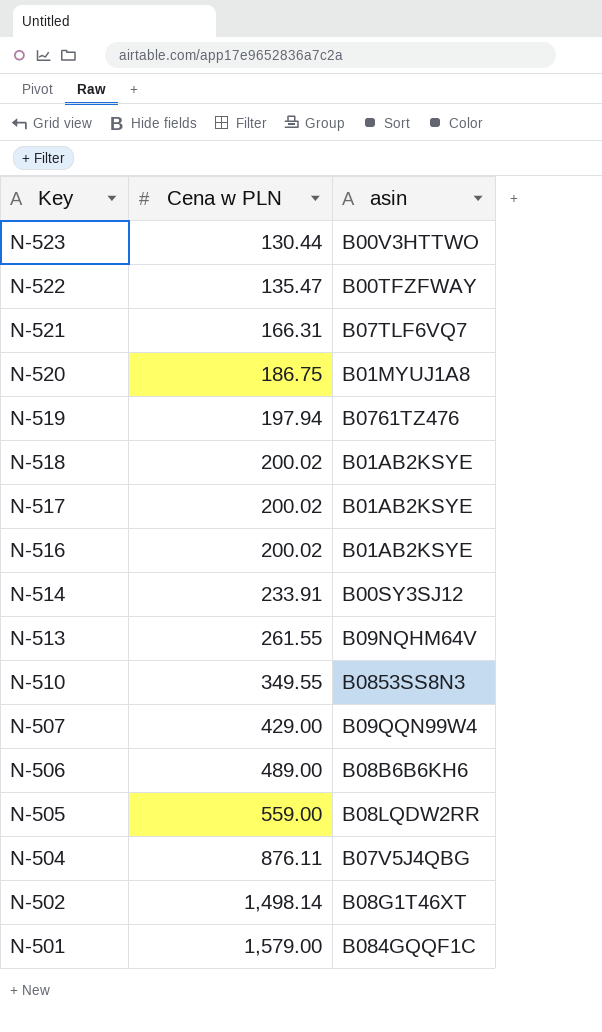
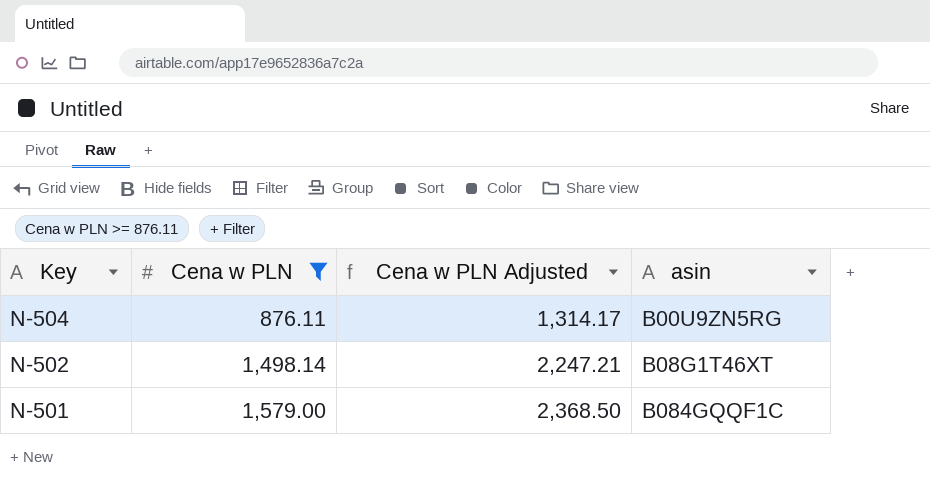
filter: none -> Cena w PLN >= 876.11
column Cena w PLN Adjusted | formula: none -> [Cena w PLN] * 1.5
N-504 | asin: B07V5J4QBG -> B00U9ZN5RG

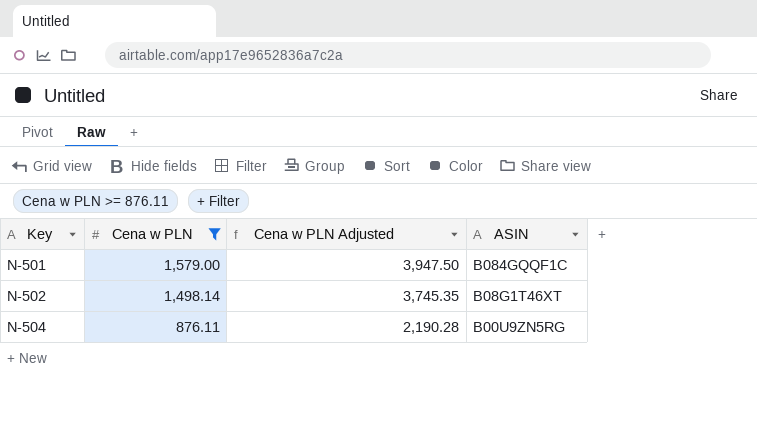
row order: Key descending -> Key ascending
column Cena w PLN Adjusted | formula: [Cena w PLN] * 1.5 -> [Cena w PLN] * 2.5
column name: asin -> ASIN

